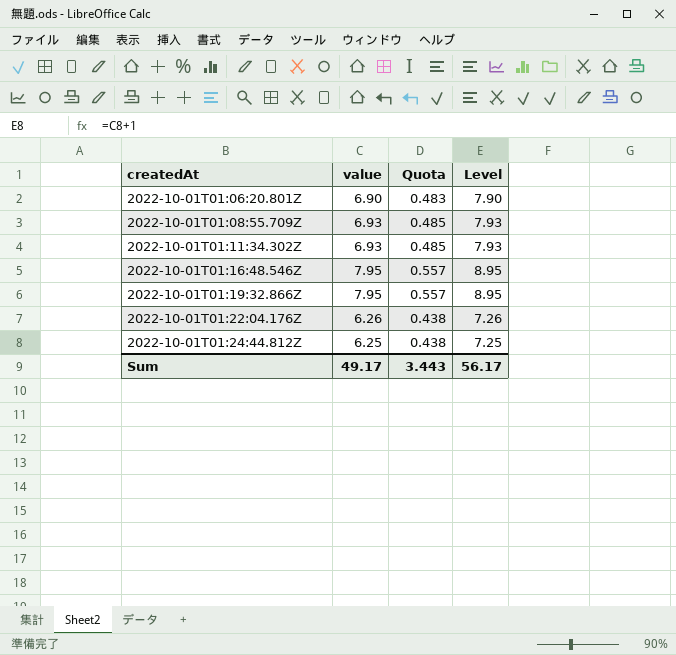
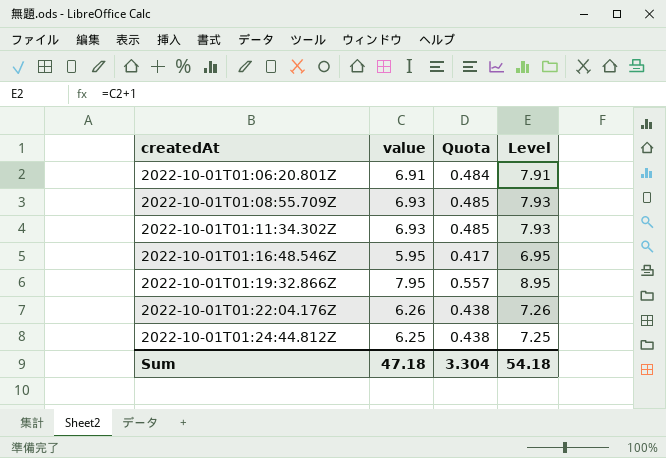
2022-10-01T01:06:20.801Z | value: 6.90 -> 6.91
2022-10-01T01:06:20.801Z | Quota: 0.483 -> 0.484
2022-10-01T01:06:20.801Z | Level: 7.90 -> 7.91
2022-10-01T01:16:48.546Z | value: 7.95 -> 5.95
2022-10-01T01:16:48.546Z | Quota: 0.557 -> 0.417
2022-10-01T01:16:48.546Z | Level: 8.95 -> 6.95
Sum | value: 49.17 -> 47.18
Sum | Quota: 3.443 -> 3.304
Sum | Level: 56.17 -> 54.18

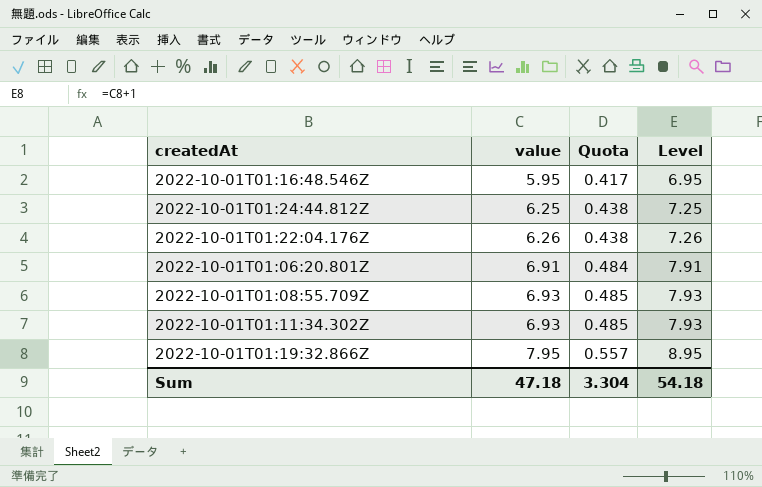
row order: createdAt ascending -> value ascending

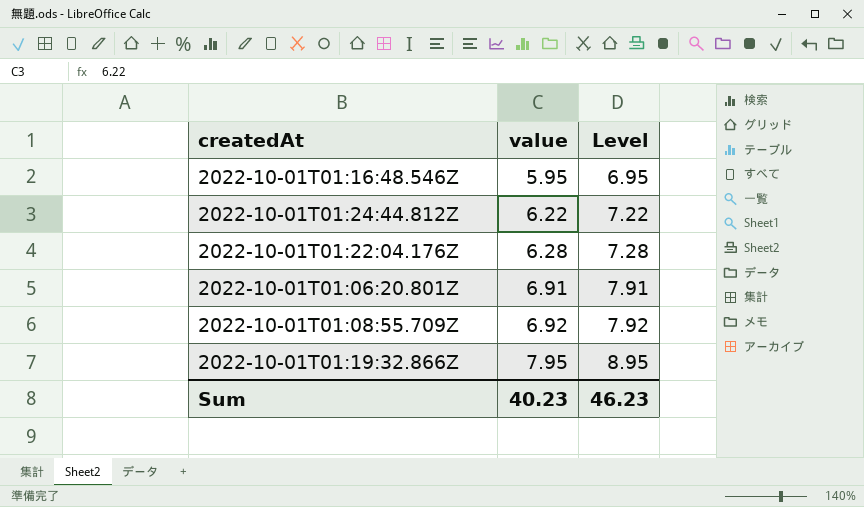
column Quota | formula: [value] * 0.07 -> none
row 2022-10-01T01:11:34.302Z: 6.93 | 0.485 | 7.93 -> none
2022-10-01T01:24:44.812Z | value: 6.25 -> 6.22
2022-10-01T01:24:44.812Z | Level: 7.25 -> 7.22
2022-10-01T01:22:04.176Z | value: 6.26 -> 6.28
2022-10-01T01:22:04.176Z | Level: 7.26 -> 7.28
2022-10-01T01:08:55.709Z | value: 6.93 -> 6.92
2022-10-01T01:08:55.709Z | Level: 7.93 -> 7.92
Sum | value: 47.18 -> 40.23
Sum | Level: 54.18 -> 46.23

